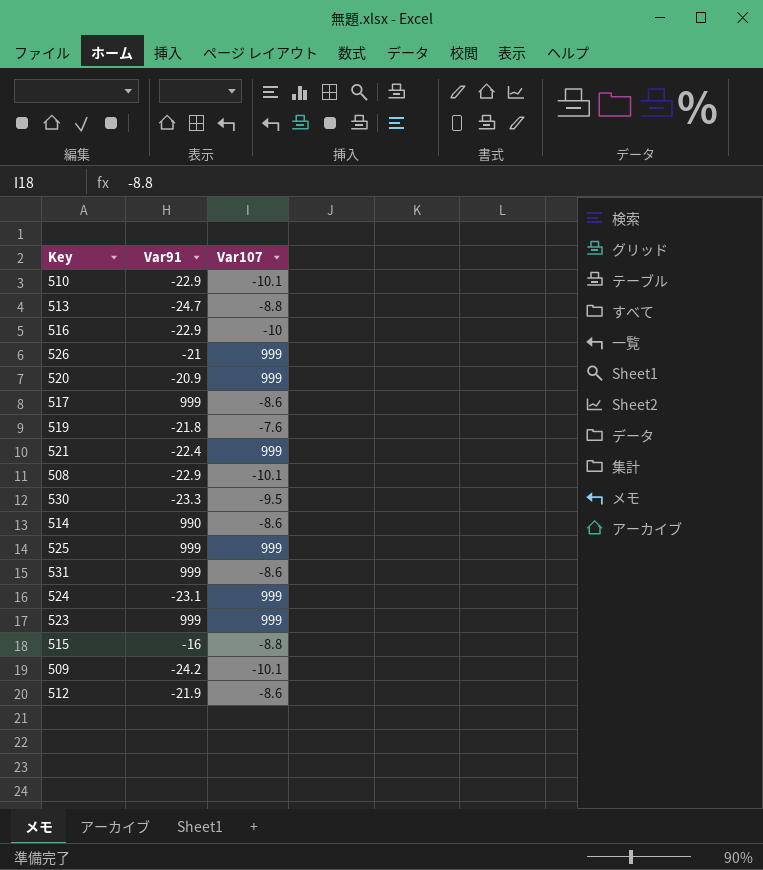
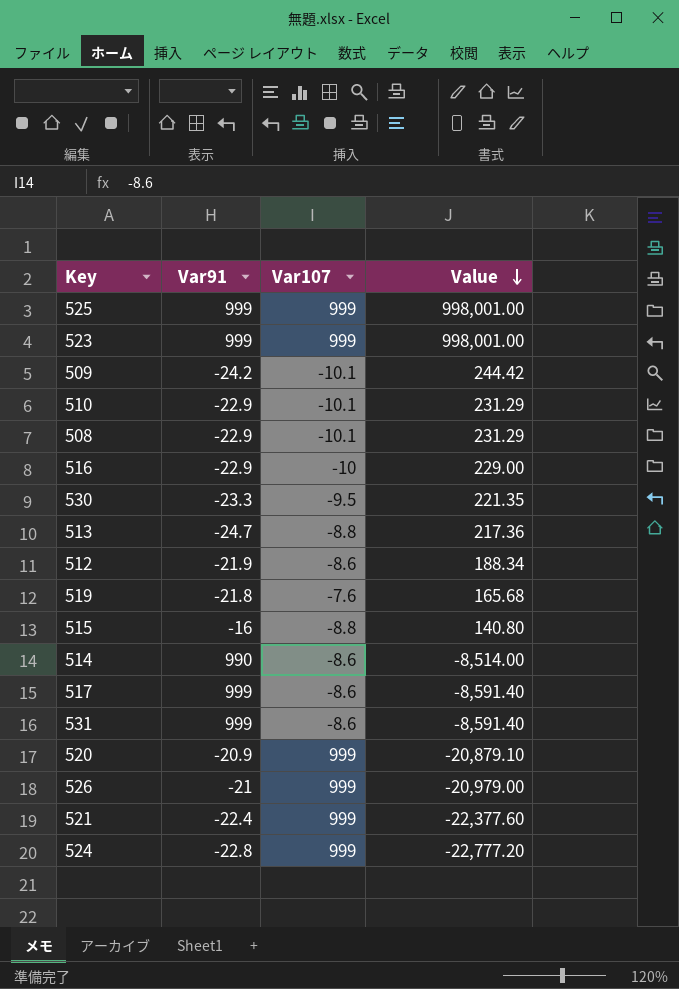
row order: none -> Value descending
column Value | formula: none -> [Var91] * [Var107]
524 | Var91: -23.1 -> -22.8

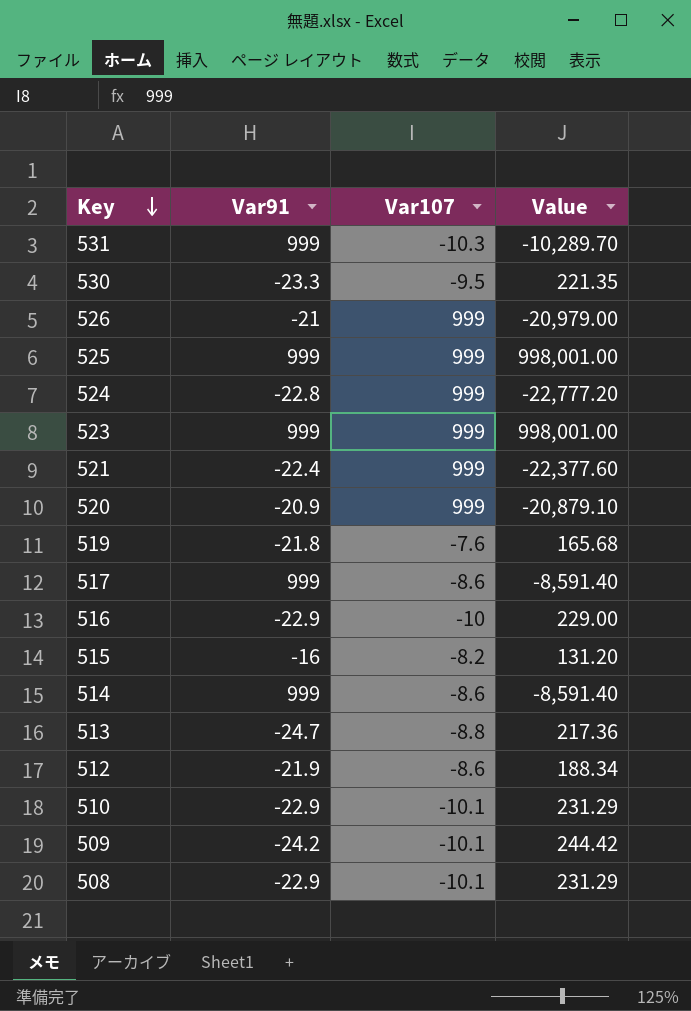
row order: Value descending -> Key descending
531 | Var107: -8.6 -> -10.3
531 | Value: -8,591.40 -> -10,289.70
515 | Var107: -8.8 -> -8.2
515 | Value: 140.80 -> 131.20
514 | Var91: 990 -> 999
514 | Value: -8,514.00 -> -8,591.40

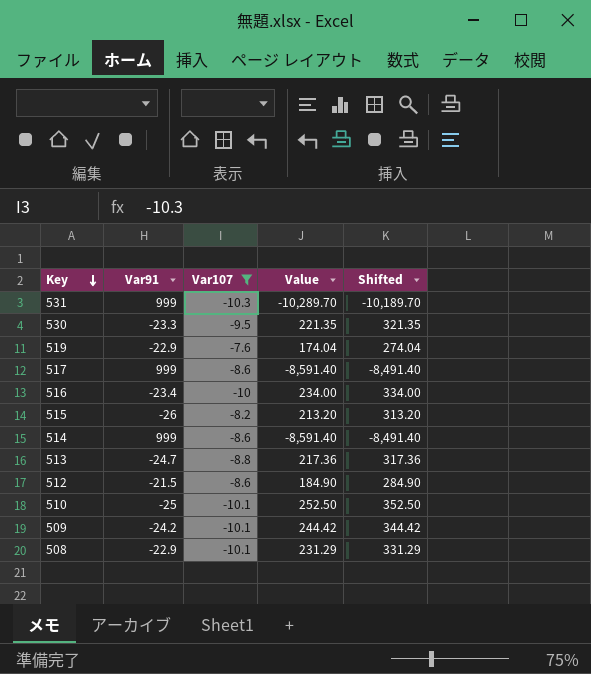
filter: none -> Var107 != 999
column Shifted | formula: none -> [Value] + 100
519 | Var91: -21.8 -> -22.9
519 | Value: 165.68 -> 174.04
516 | Var91: -22.9 -> -23.4
516 | Value: 229.00 -> 234.00
515 | Var91: -16 -> -26
515 | Value: 131.20 -> 213.20
512 | Var91: -21.9 -> -21.5
512 | Value: 188.34 -> 184.90
510 | Var91: -22.9 -> -25
510 | Value: 231.29 -> 252.50

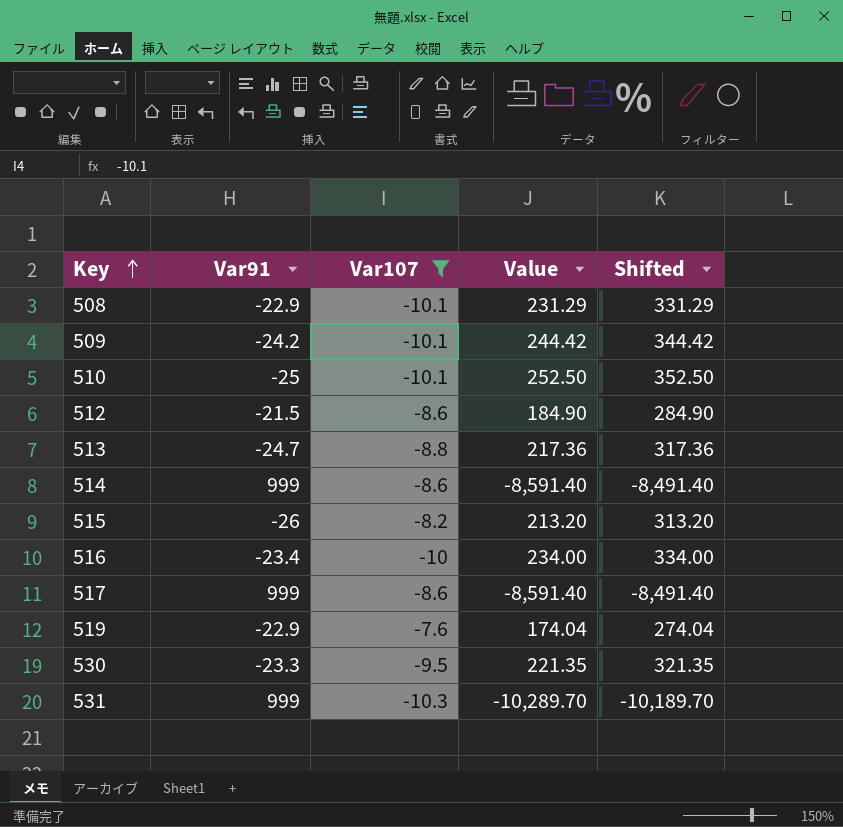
row order: Key descending -> Key ascending

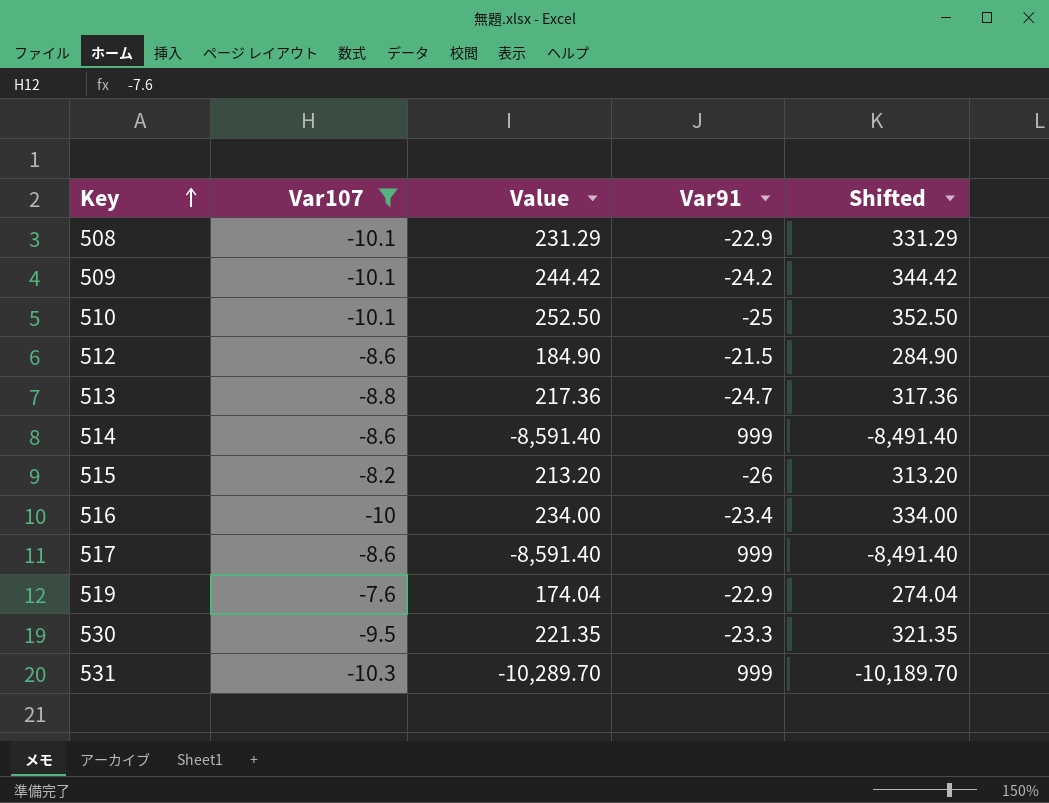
column Var91 | position: 2 -> 4

